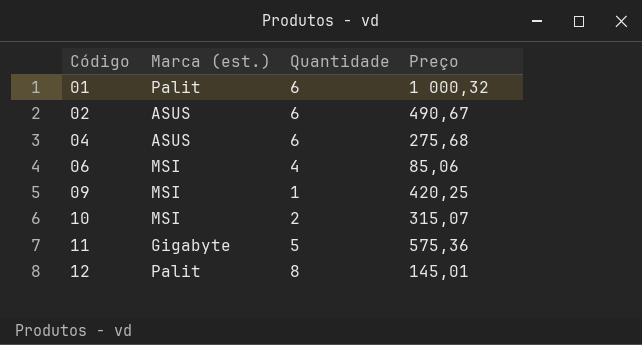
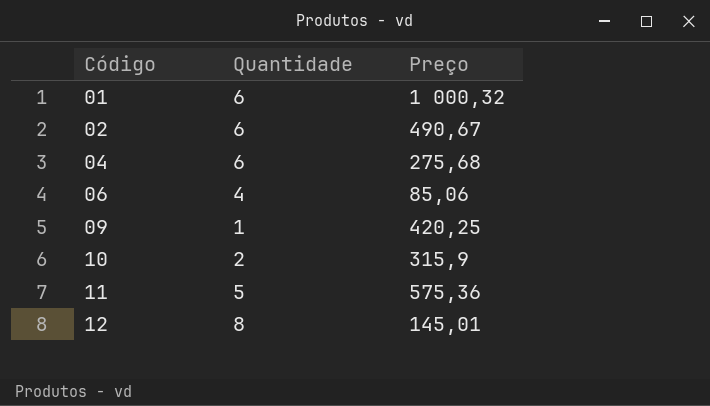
column Marca (est.) | position: 2 -> none
10 | Preço: 315,07 -> 315,9

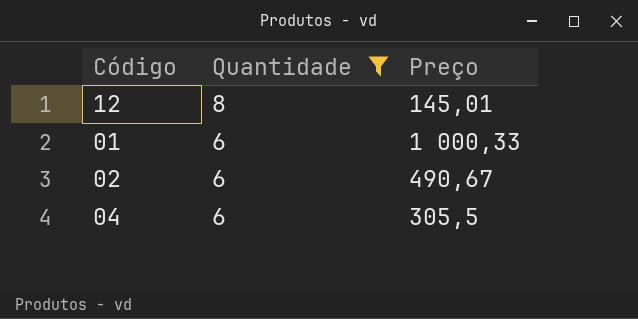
filter: none -> Quantidade >= 6
row order: Código ascending -> Quantidade descending
01 | Preço: 1 000,32 -> 1 000,33
04 | Preço: 275,68 -> 305,5

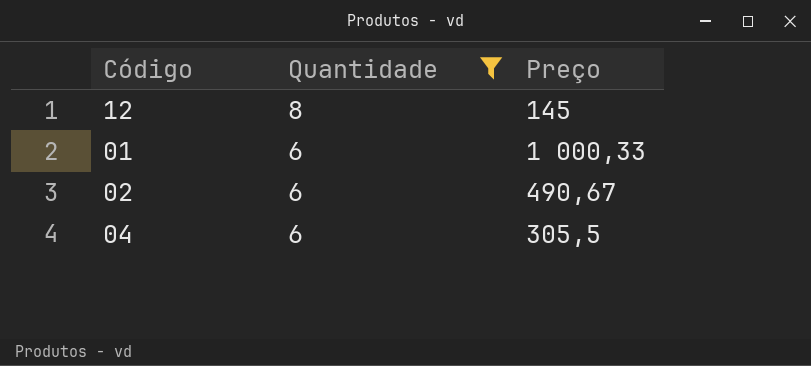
12 | Preço: 145,01 -> 145

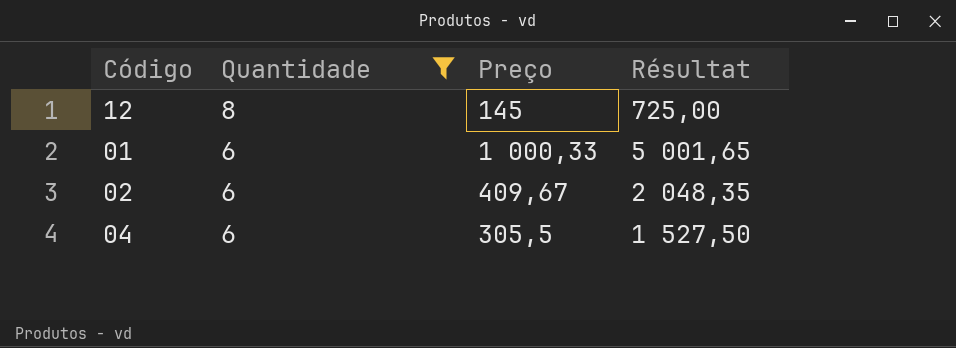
column Résultat | formula: none -> [Preço] * 5
02 | Preço: 490,67 -> 409,67

